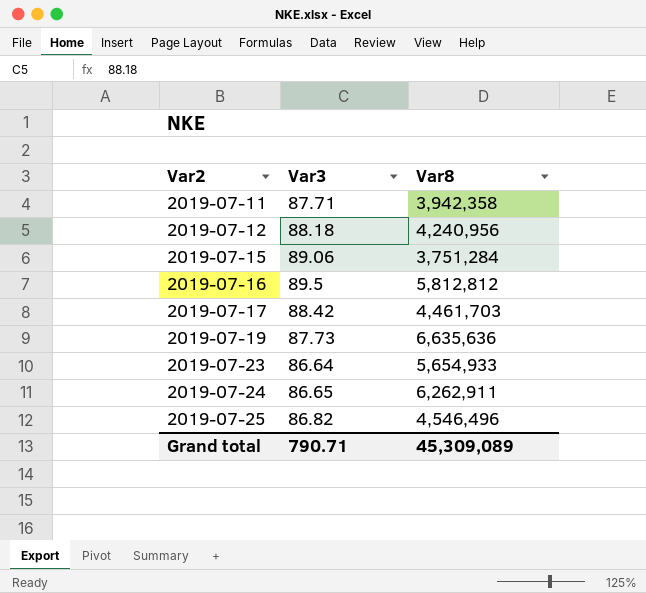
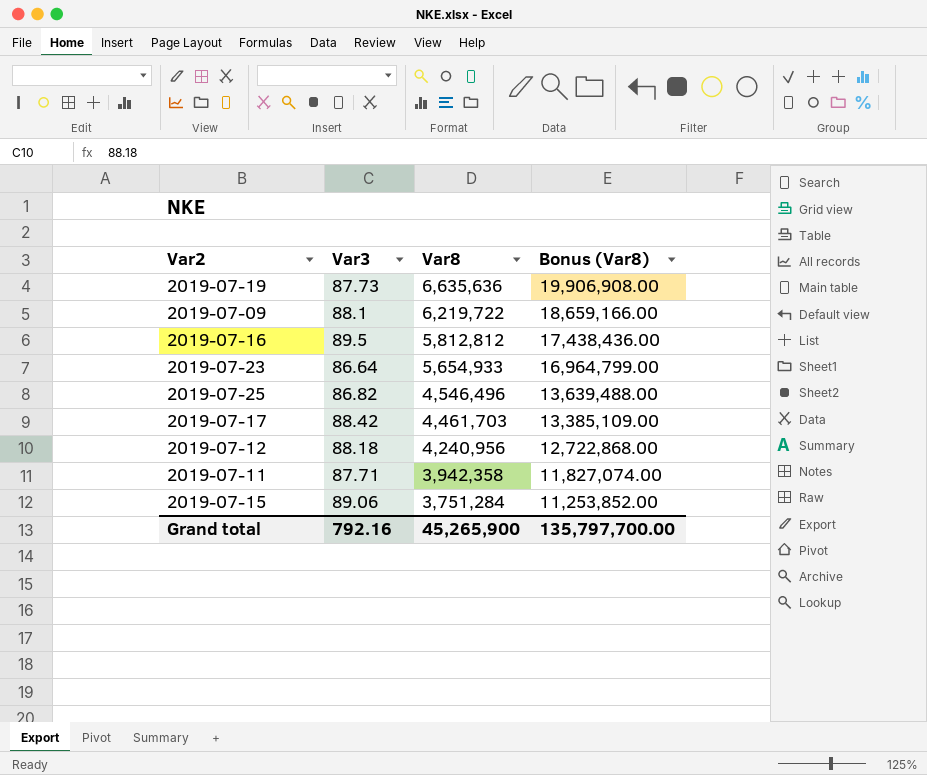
row order: Var2 ascending -> Var8 descending
column Bonus (Var8) | formula: none -> [Var8] * 3
row 2019-07-24: 86.65 | 6,262,911 -> none
row 2019-07-09: none -> 88.1 | 6,219,722 | 18,659,166.00
Grand total | Var3: 790.71 -> 792.16
Grand total | Var8: 45,309,089 -> 45,265,900

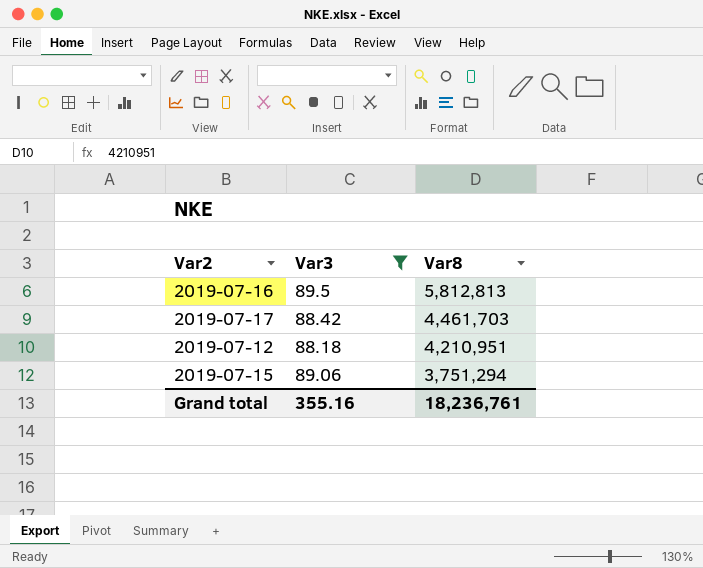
filter: none -> Var3 >= 88.18
column Bonus (Var8) | formula: [Var8] * 3 -> none
2019-07-16 | Var8: 5,812,812 -> 5,812,813
2019-07-12 | Var8: 4,240,956 -> 4,210,951
2019-07-15 | Var8: 3,751,284 -> 3,751,294
Grand total | Var3: 792.16 -> 355.16
Grand total | Var8: 45,265,900 -> 18,236,761

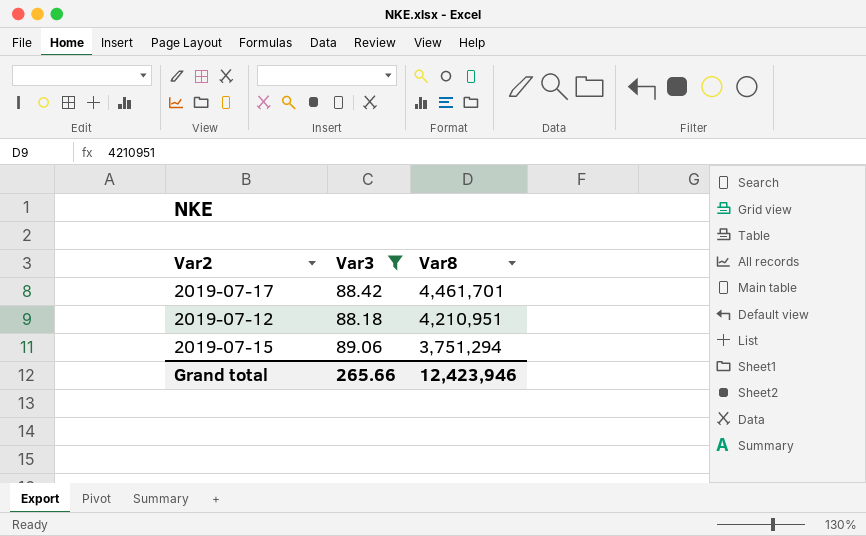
row 2019-07-16: 89.5 | 5,812,813 -> none
2019-07-17 | Var8: 4,461,703 -> 4,461,701
Grand total | Var3: 355.16 -> 265.66
Grand total | Var8: 18,236,761 -> 12,423,946

